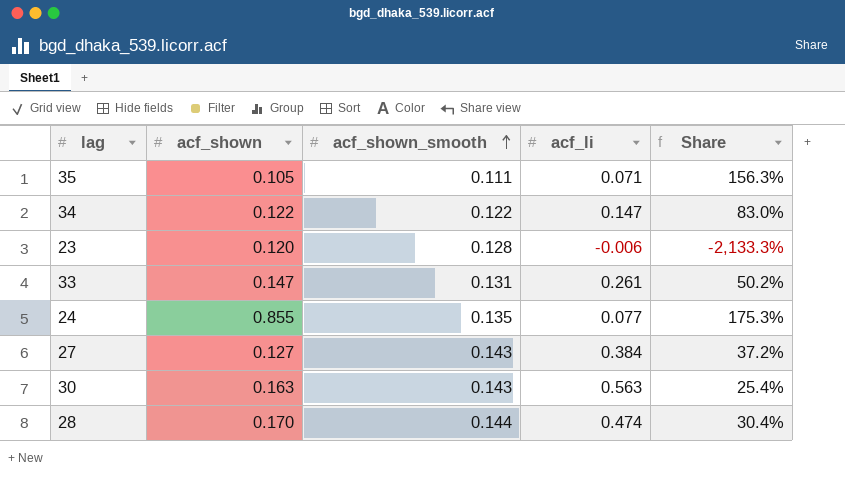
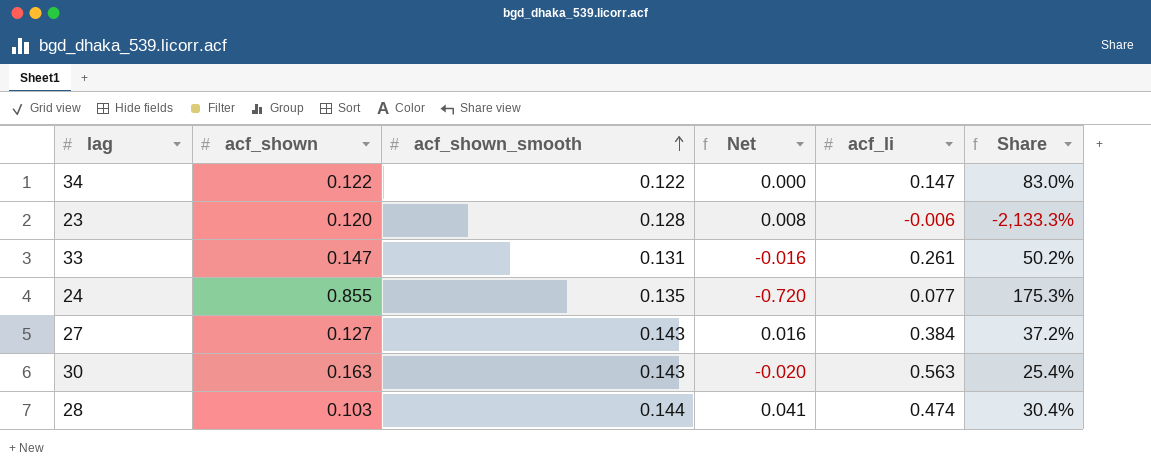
column Net | formula: none -> [acf_shown_smooth] - [acf_shown]
row 35: 0.105 | 0.111 | 0.071 | 156.3% -> none
28 | acf_shown: 0.170 -> 0.103

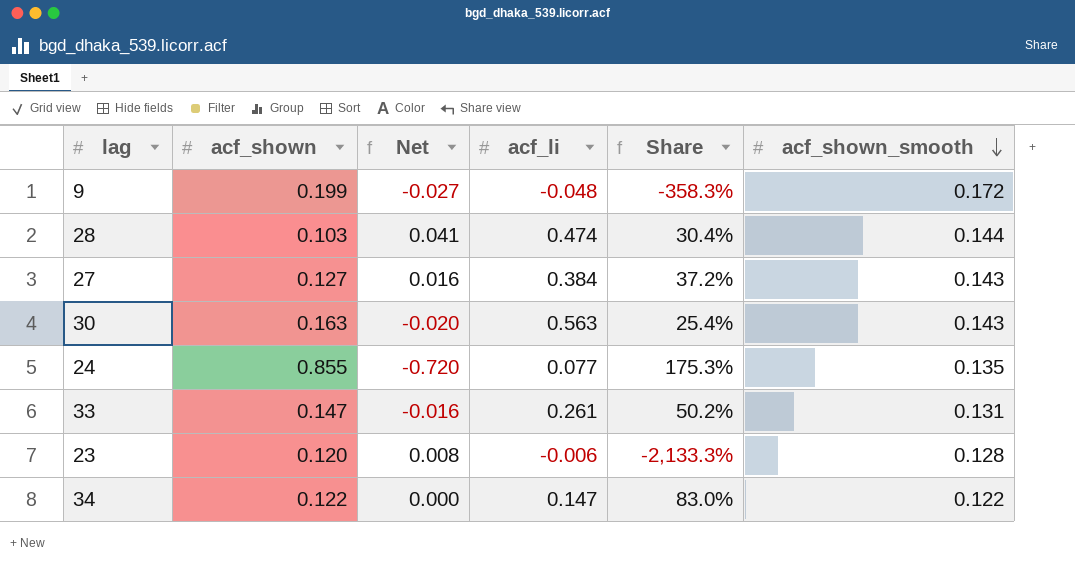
row order: acf_shown_smooth ascending -> acf_shown_smooth descending
column acf_shown_smooth | position: 3 -> 6
row 9: none -> 0.199 | -0.027 | -0.048 | -358.3% | 0.172

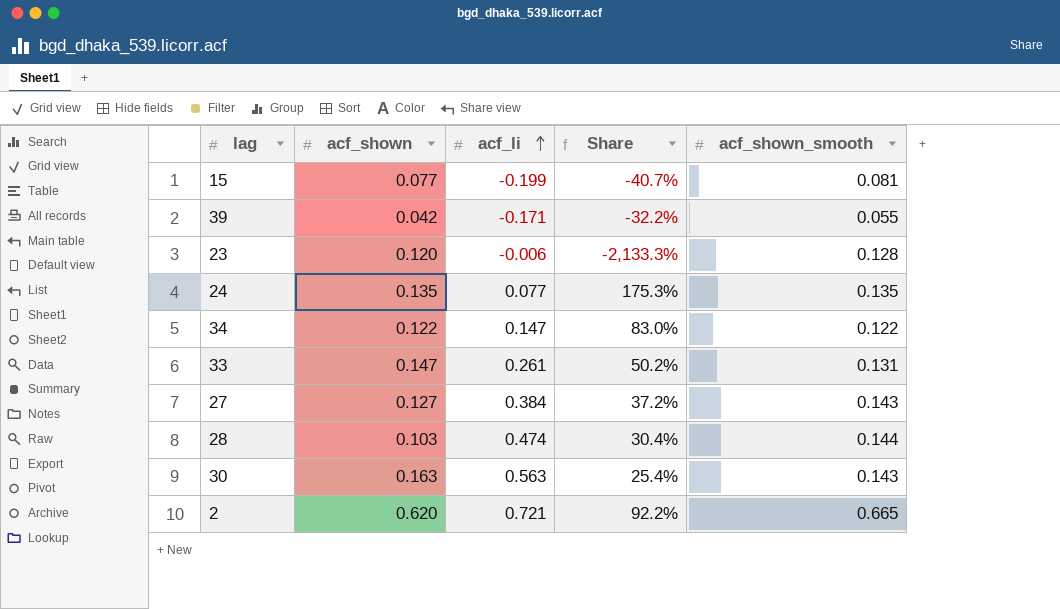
row order: acf_shown_smooth descending -> acf_li ascending
column Net | formula: [acf_shown_smooth] - [acf_shown] -> none
row 9: 0.199 | -0.027 | -0.048 | -358.3% | 0.172 -> none
row 15: none -> 0.077 | -0.199 | -40.7% | 0.081
row 39: none -> 0.042 | -0.171 | -32.2% | 0.055
24 | acf_shown: 0.855 -> 0.135
row 2: none -> 0.620 | 0.721 | 92.2% | 0.665

